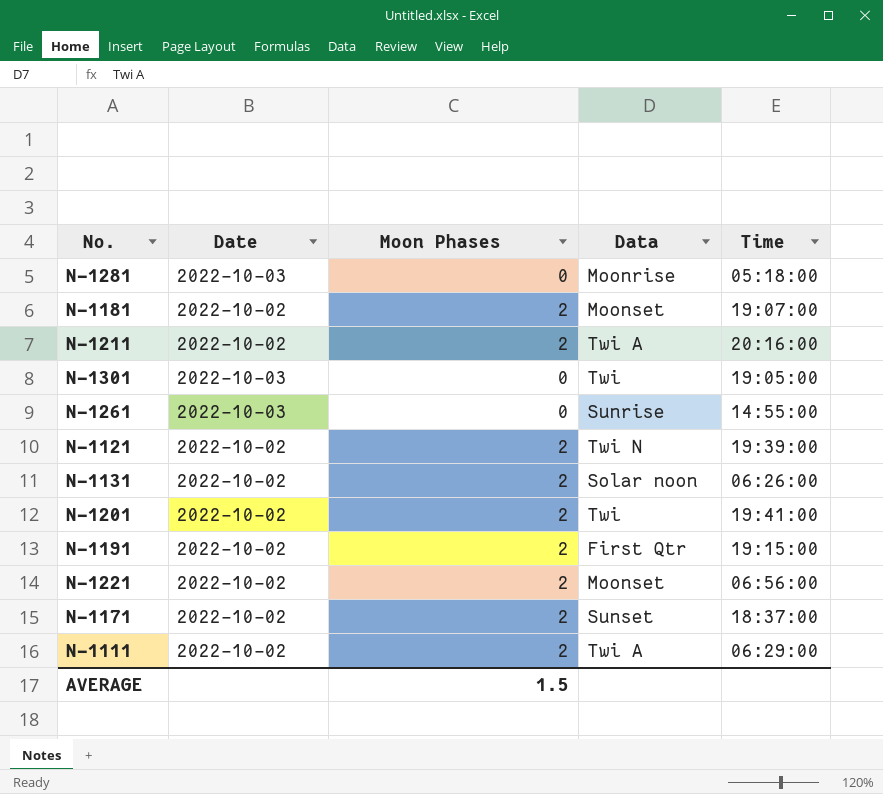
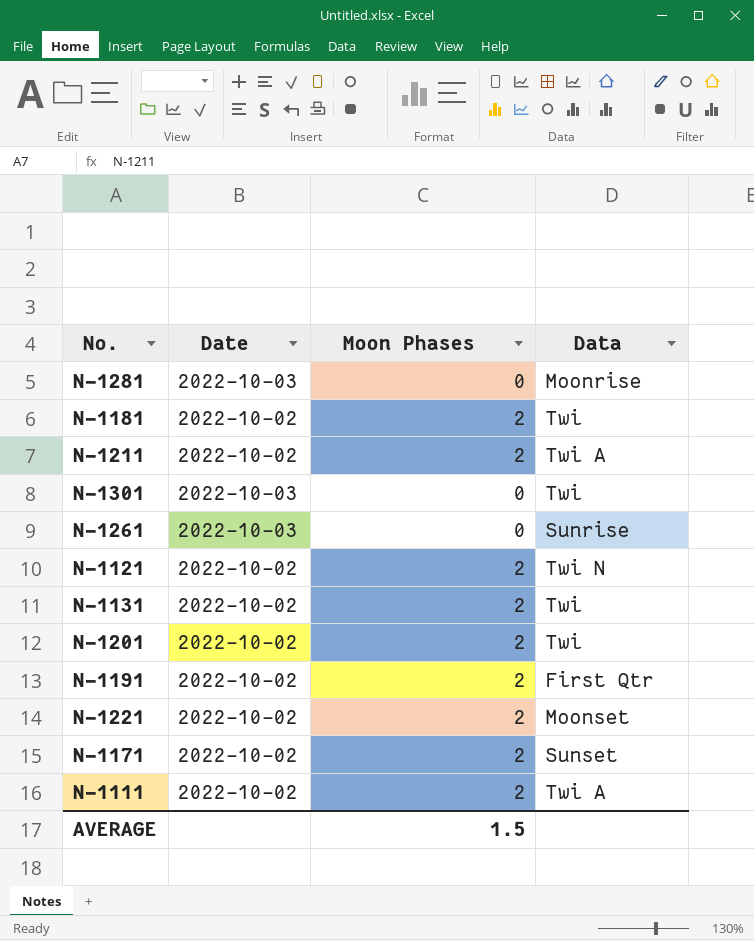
column Time | position: 5 -> none
N-1181 | Data: Moonset -> Twi
N-1131 | Data: Solar noon -> Twi

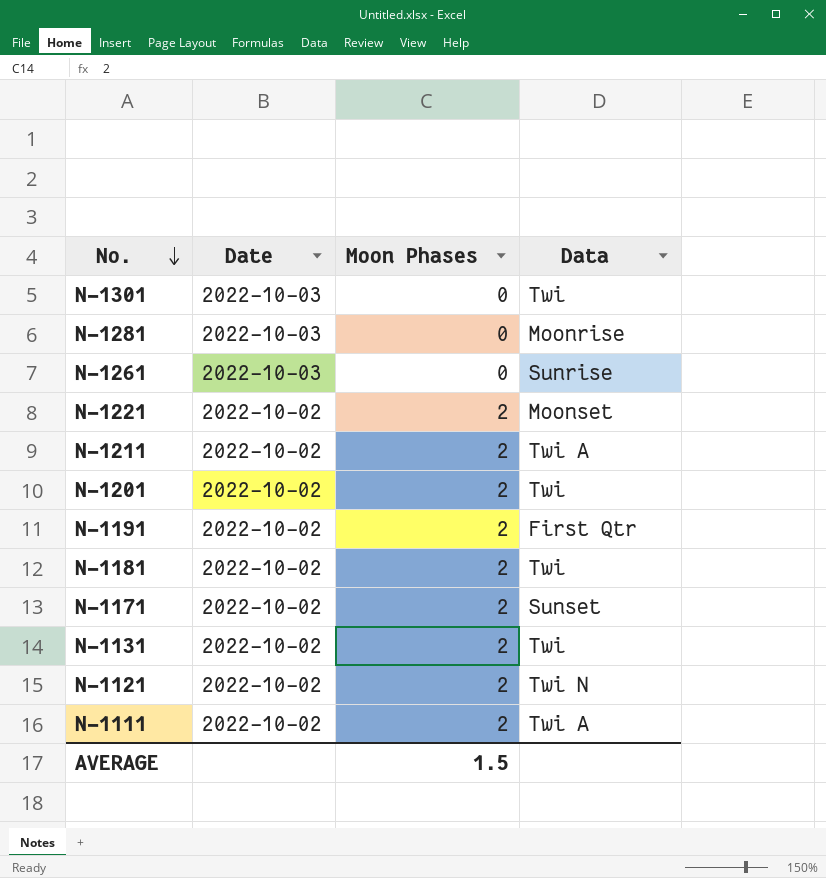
row order: none -> No. descending

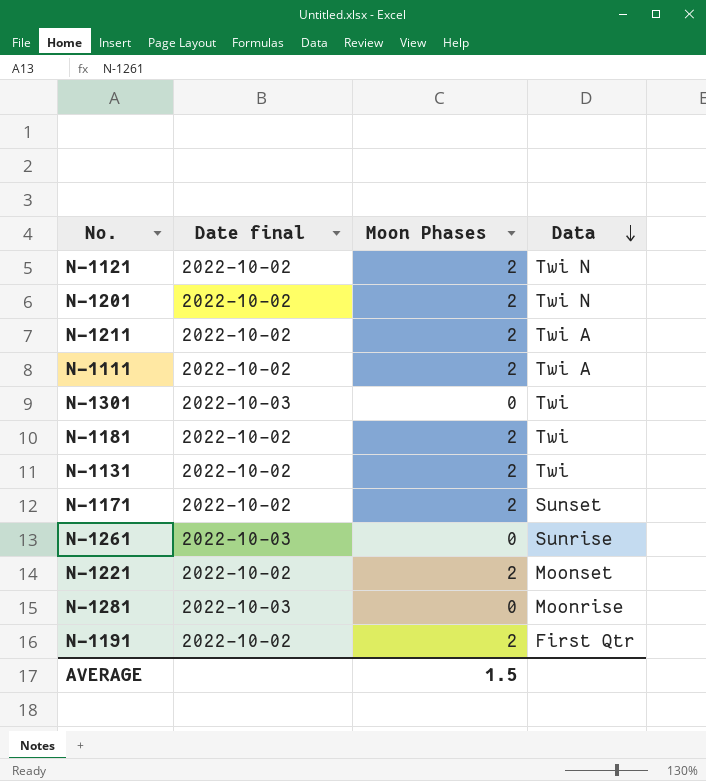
row order: No. descending -> Data descending
column name: Date -> Date final
N-1201 | Data: Twi -> Twi N

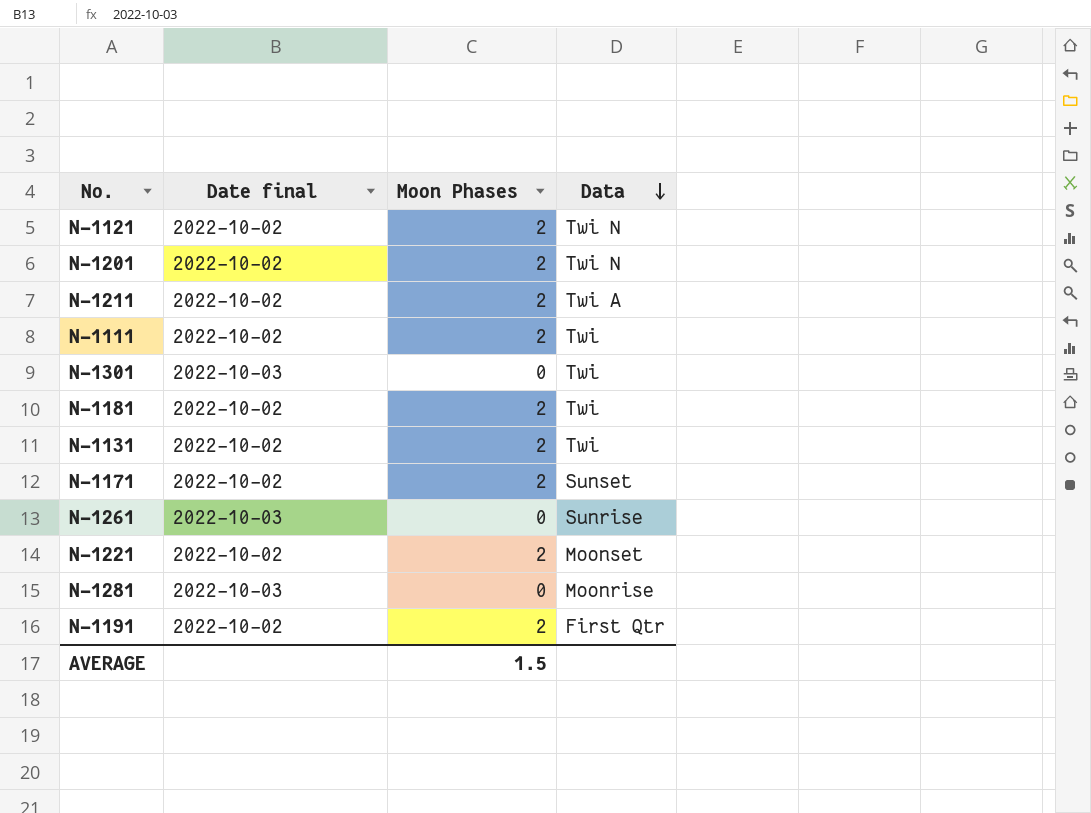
N-1111 | Data: Twi A -> Twi

